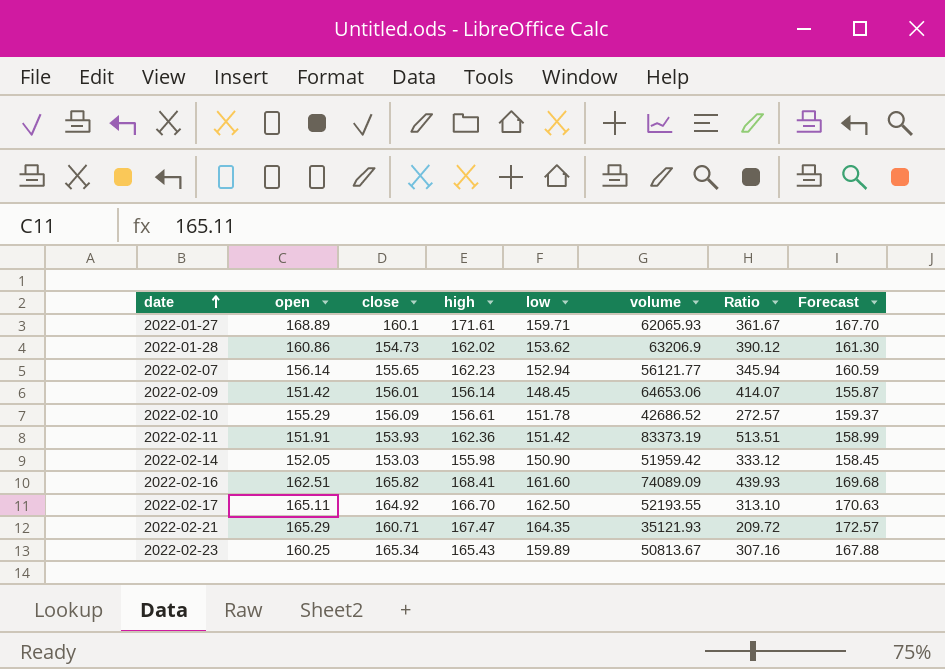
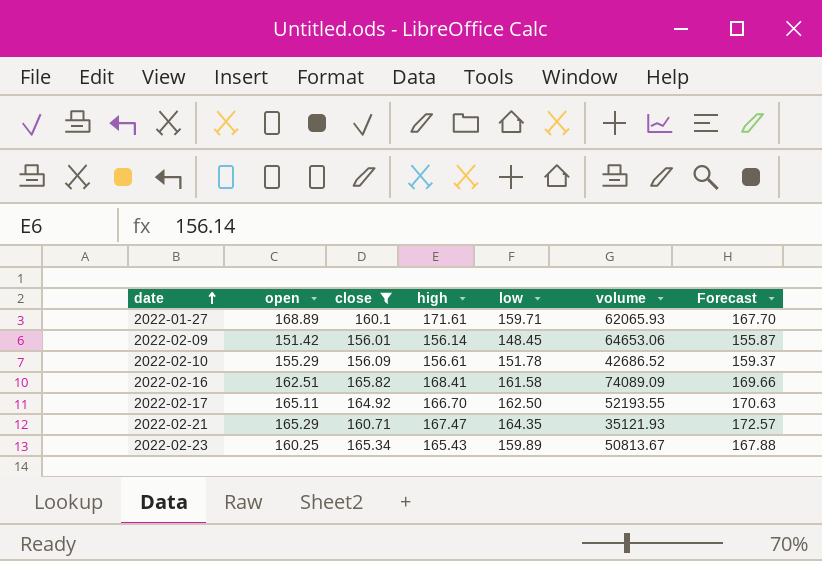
filter: none -> close >= 156.01
column Ratio | formula: [volume] / [high] -> none
2022-02-16 | low: 161.60 -> 161.58
2022-02-16 | Forecast: 169.68 -> 169.66

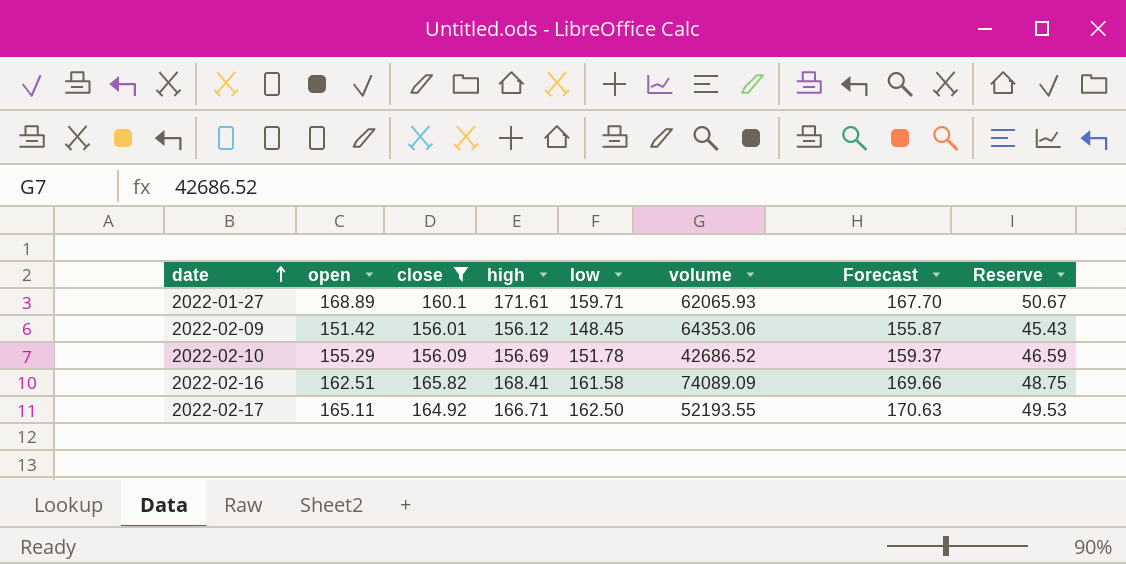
column Reserve | formula: none -> [open] * 0.3
row 2022-02-21: 165.29 | 160.71 | 167.47 | 164.35 | 35121.93 | 172.57 -> none
row 2022-02-23: 160.25 | 165.34 | 165.43 | 159.89 | 50813.67 | 167.88 -> none
2022-02-09 | high: 156.14 -> 156.12
2022-02-09 | volume: 64653.06 -> 64353.06
2022-02-10 | high: 156.61 -> 156.69
2022-02-17 | high: 166.70 -> 166.71

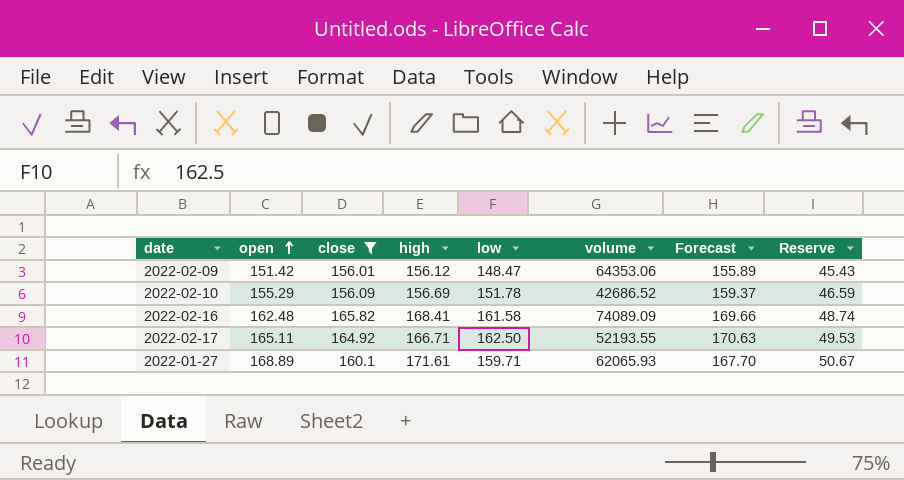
row order: date ascending -> open ascending
2022-02-09 | low: 148.45 -> 148.47
2022-02-09 | Forecast: 155.87 -> 155.89
2022-02-16 | open: 162.51 -> 162.48
2022-02-16 | Reserve: 48.75 -> 48.74

